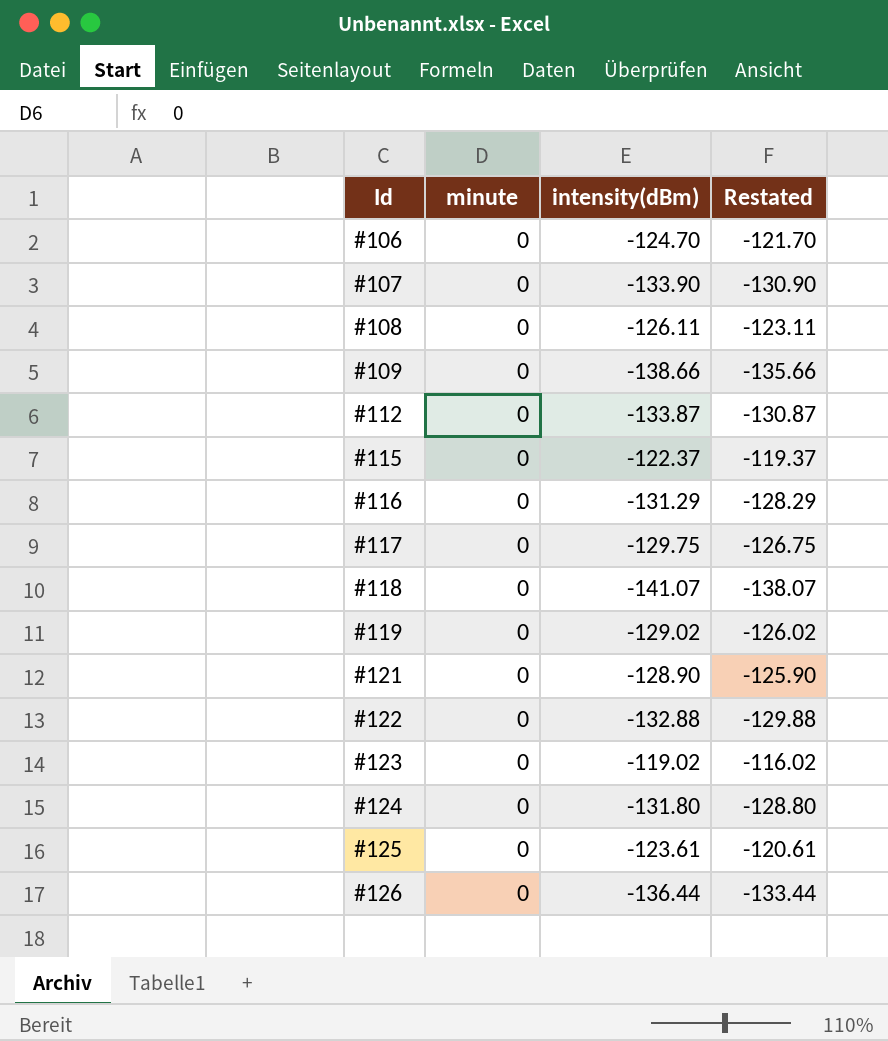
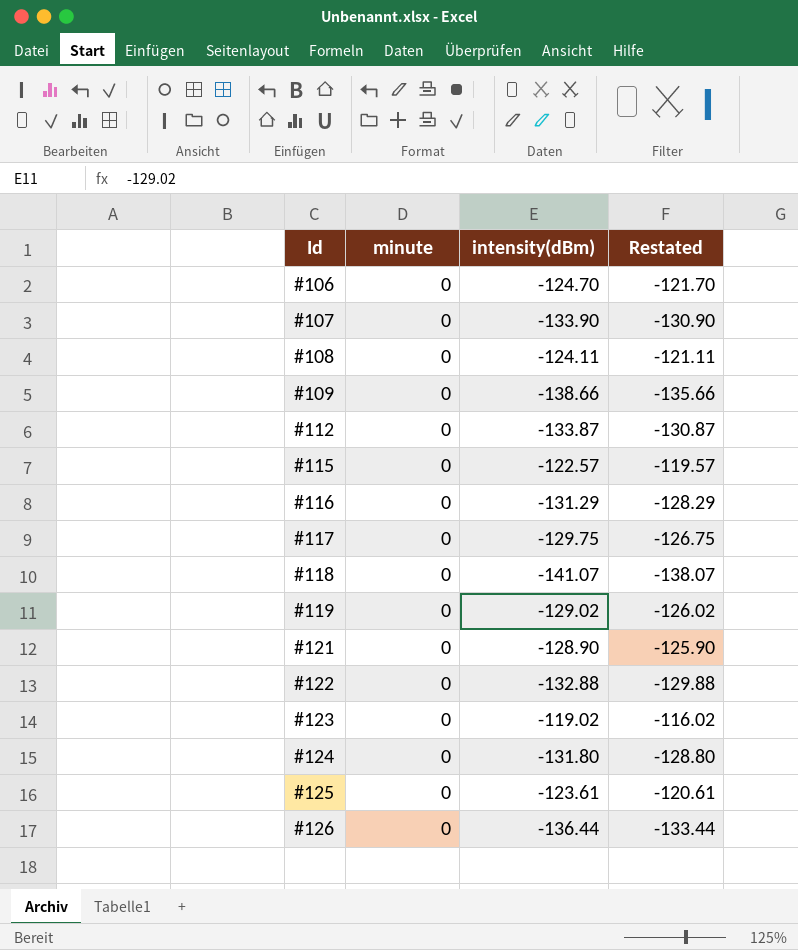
#108 | intensity(dBm): -126.11 -> -124.11
#108 | Restated: -123.11 -> -121.11
#115 | intensity(dBm): -122.37 -> -122.57
#115 | Restated: -119.37 -> -119.57

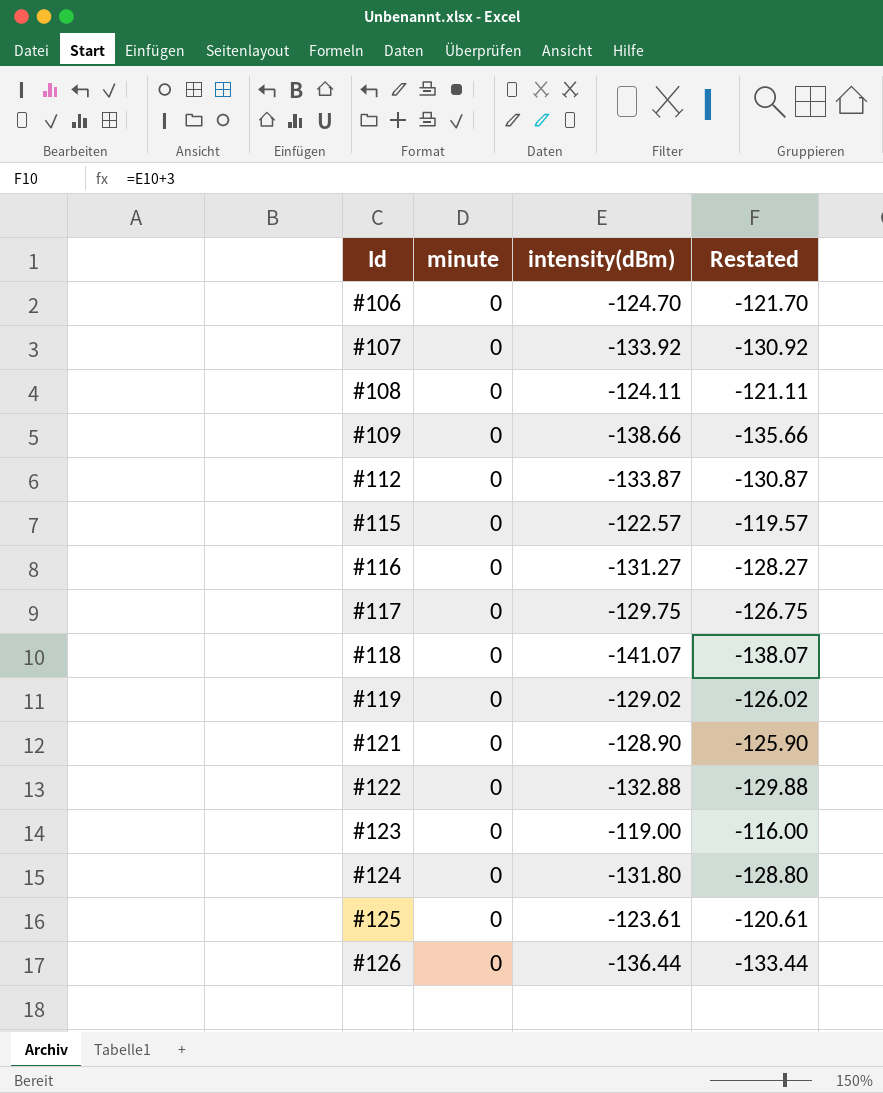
#107 | intensity(dBm): -133.90 -> -133.92
#107 | Restated: -130.90 -> -130.92
#116 | intensity(dBm): -131.29 -> -131.27
#116 | Restated: -128.29 -> -128.27
#123 | intensity(dBm): -119.02 -> -119.00
#123 | Restated: -116.02 -> -116.00

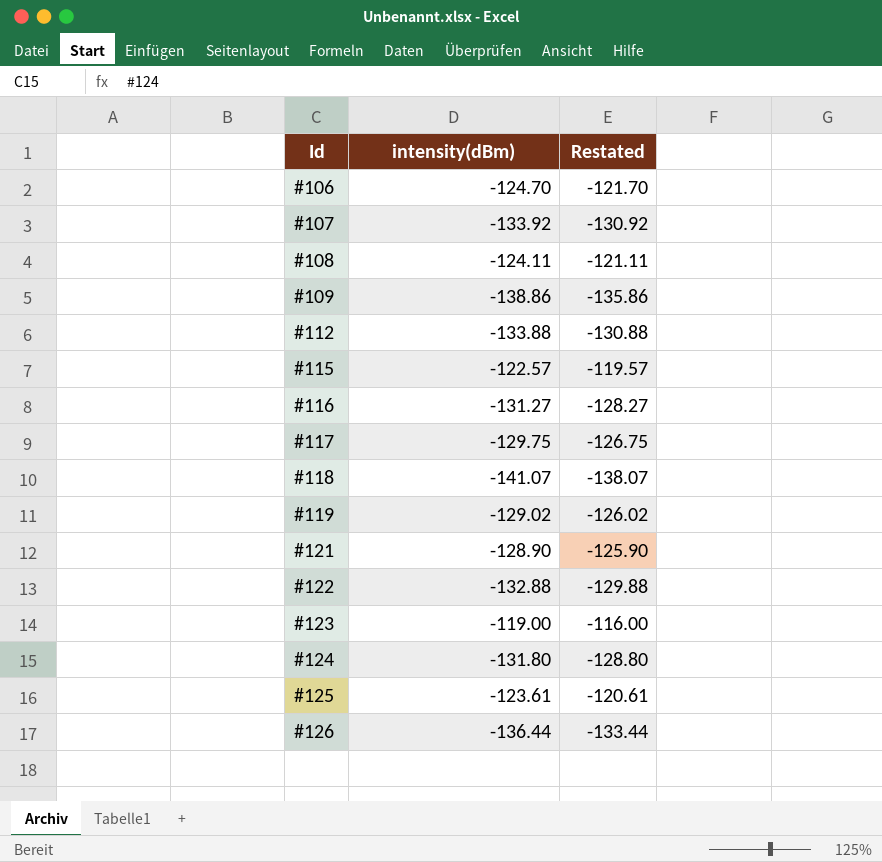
column minute | position: 2 -> none
#109 | intensity(dBm): -138.66 -> -138.86
#109 | Restated: -135.66 -> -135.86
#112 | intensity(dBm): -133.87 -> -133.88
#112 | Restated: -130.87 -> -130.88

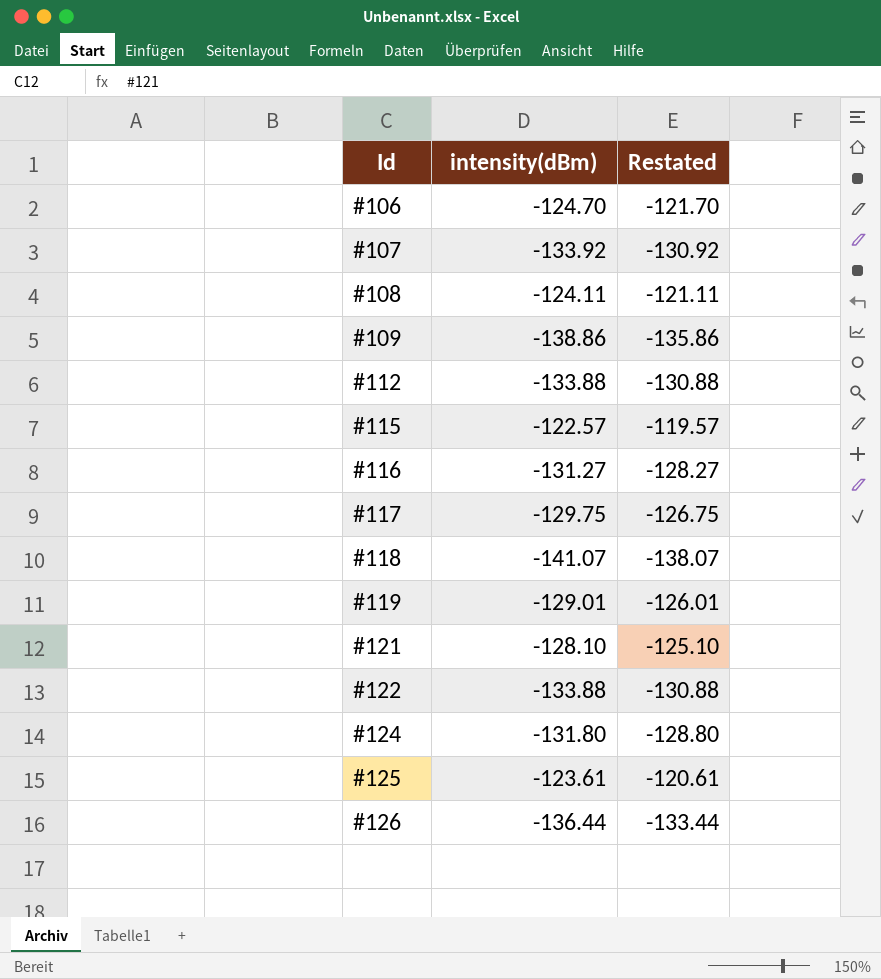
row #123: -119.00 | -116.00 -> none
#119 | intensity(dBm): -129.02 -> -129.01
#119 | Restated: -126.02 -> -126.01
#121 | intensity(dBm): -128.90 -> -128.10
#121 | Restated: -125.90 -> -125.10
#122 | intensity(dBm): -132.88 -> -133.88
#122 | Restated: -129.88 -> -130.88

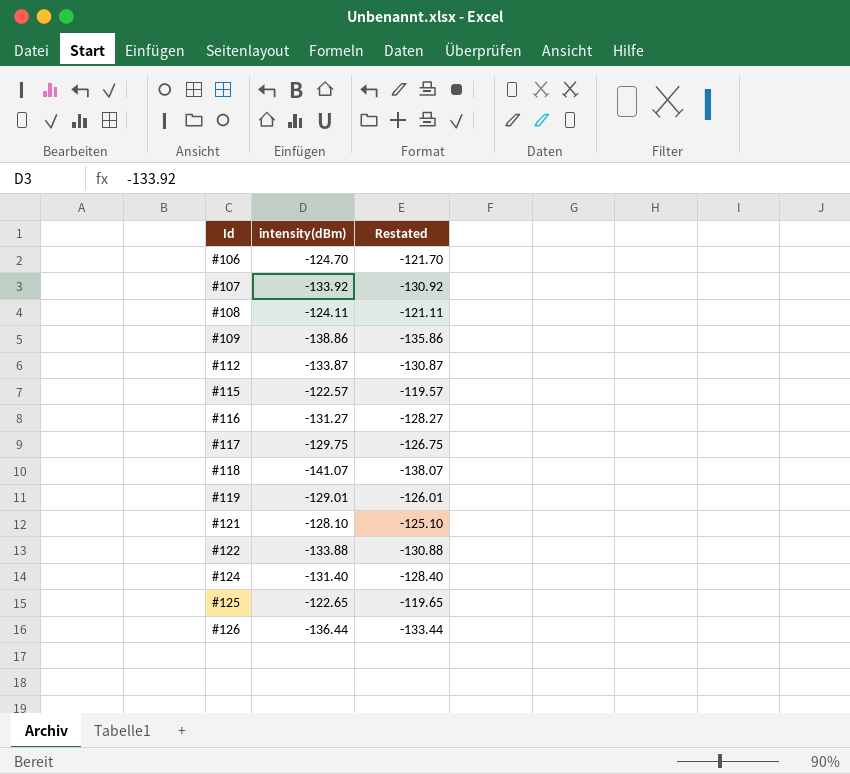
#112 | intensity(dBm): -133.88 -> -133.87
#112 | Restated: -130.88 -> -130.87
#124 | intensity(dBm): -131.80 -> -131.40
#124 | Restated: -128.80 -> -128.40
#125 | intensity(dBm): -123.61 -> -122.65
#125 | Restated: -120.61 -> -119.65

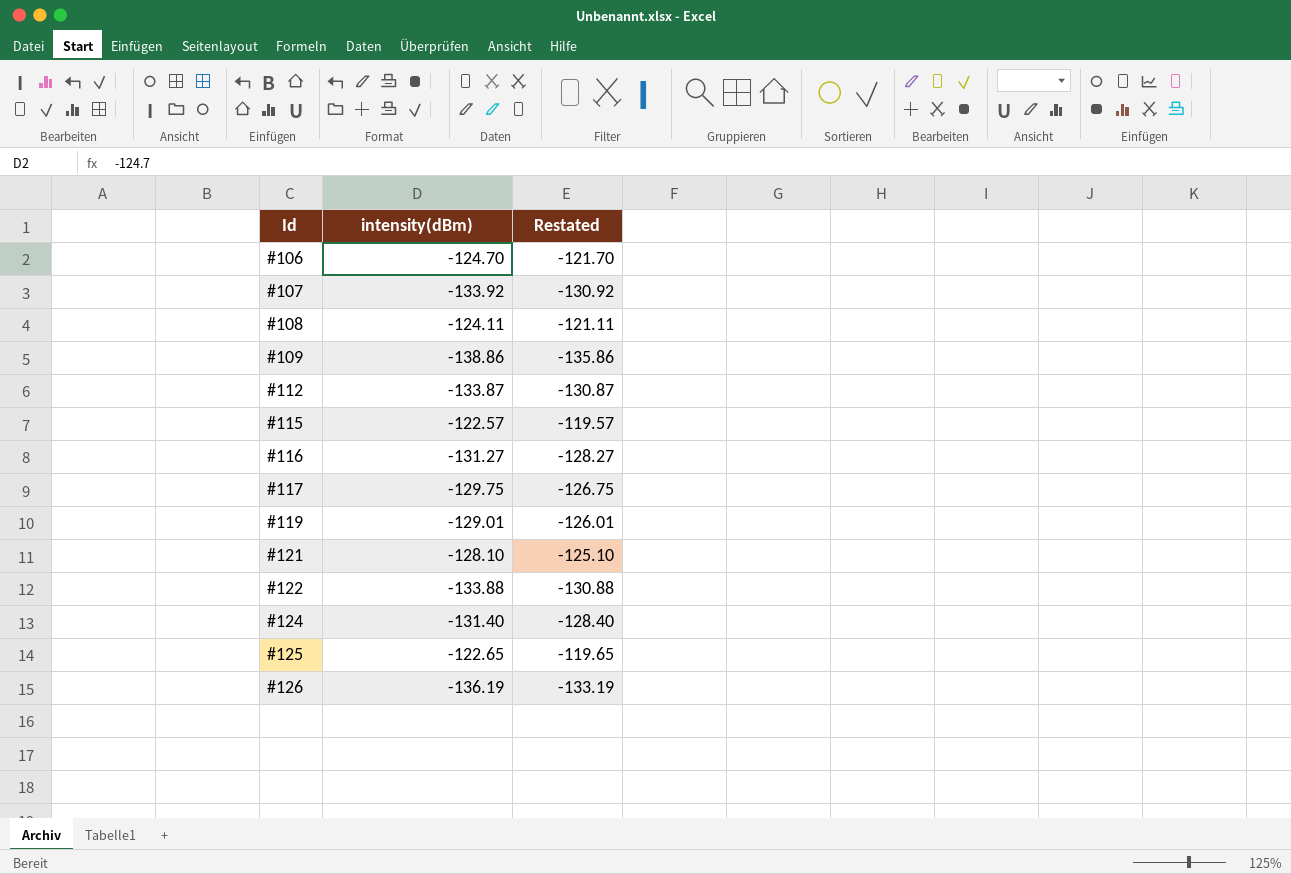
row #118: -141.07 | -138.07 -> none
#126 | intensity(dBm): -136.44 -> -136.19
#126 | Restated: -133.44 -> -133.19

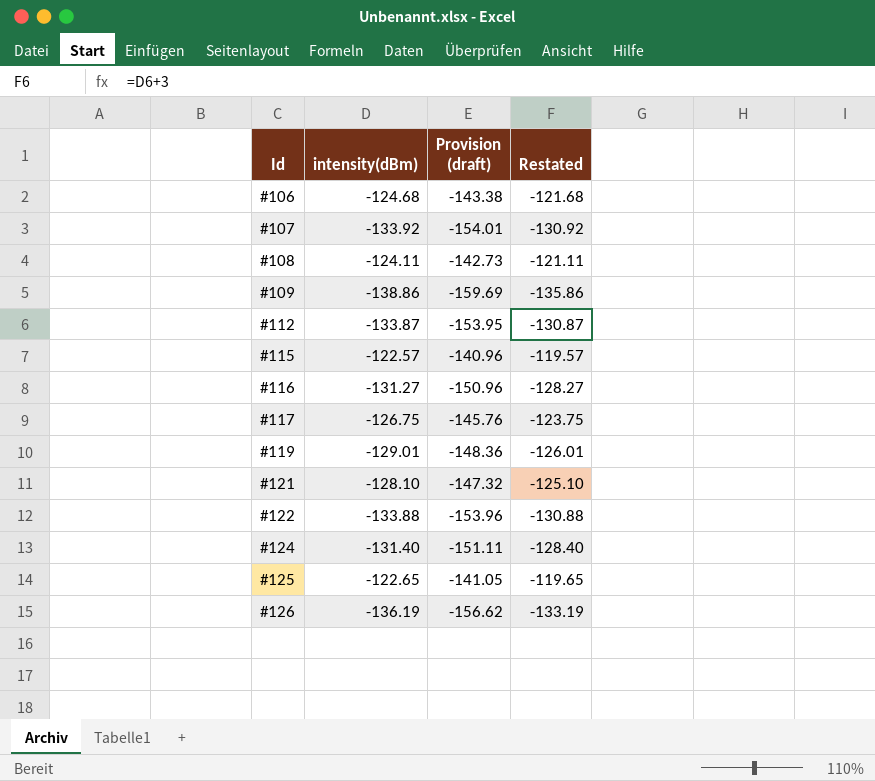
column Provision (draft) | formula: none -> [intensity(dBm)] * 1.15
#106 | intensity(dBm): -124.70 -> -124.68
#106 | Restated: -121.70 -> -121.68
#117 | intensity(dBm): -129.75 -> -126.75
#117 | Restated: -126.75 -> -123.75

